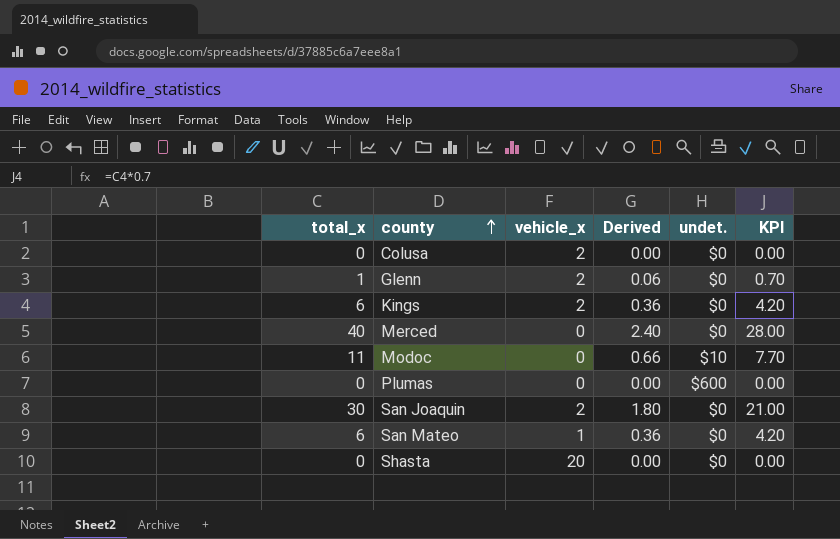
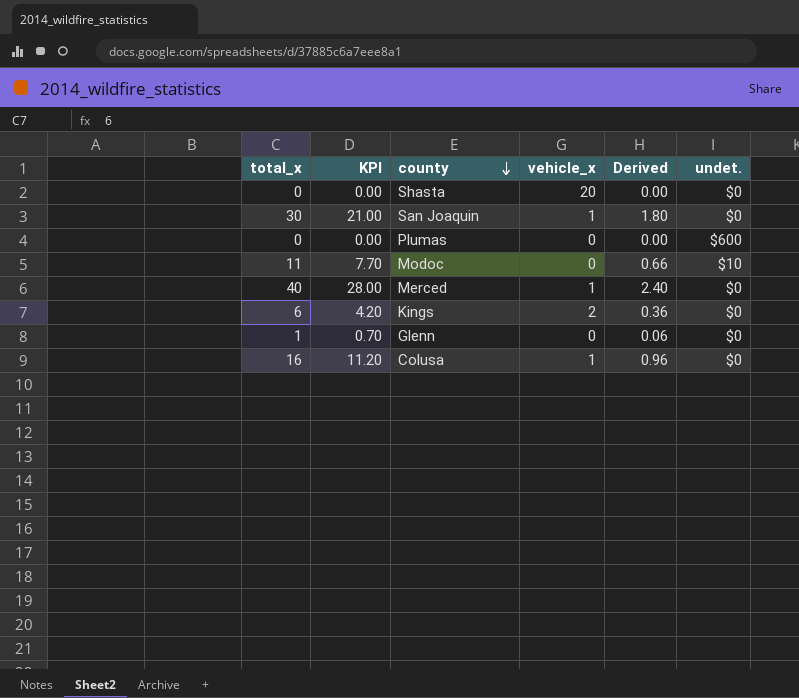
row order: county ascending -> county descending
column KPI | position: 6 -> 2
row San Mateo: 6 | 1 | 0.36 | $0 | 4.20 -> none
San Joaquin | vehicle_x: 2 -> 1
Merced | vehicle_x: 0 -> 1
Glenn | vehicle_x: 2 -> 0
Colusa | total_x: 0 -> 16
Colusa | KPI: 0.00 -> 11.20
Colusa | vehicle_x: 2 -> 1
Colusa | Derived: 0.00 -> 0.96

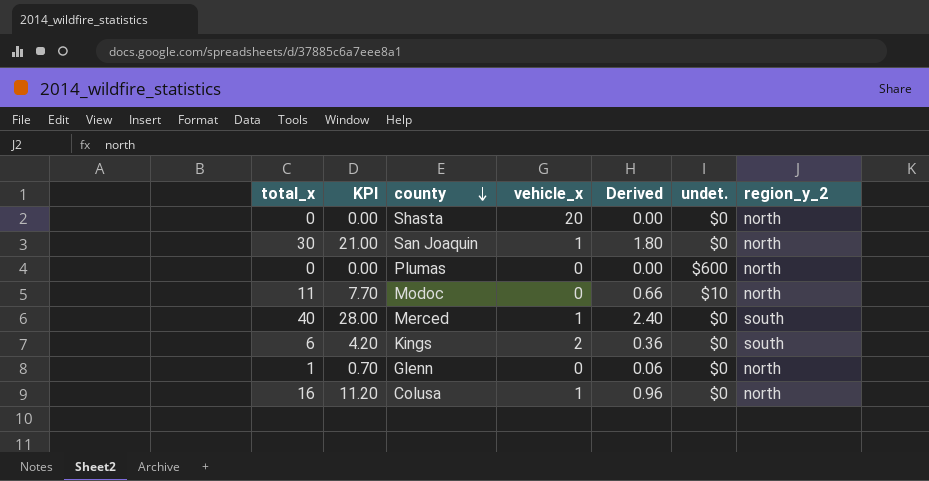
column region_y_2 | position: none -> 7

